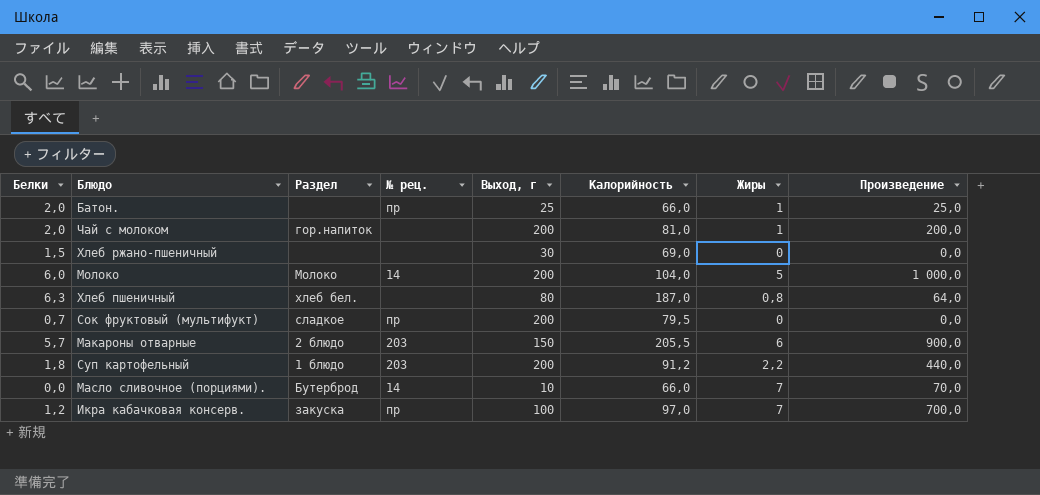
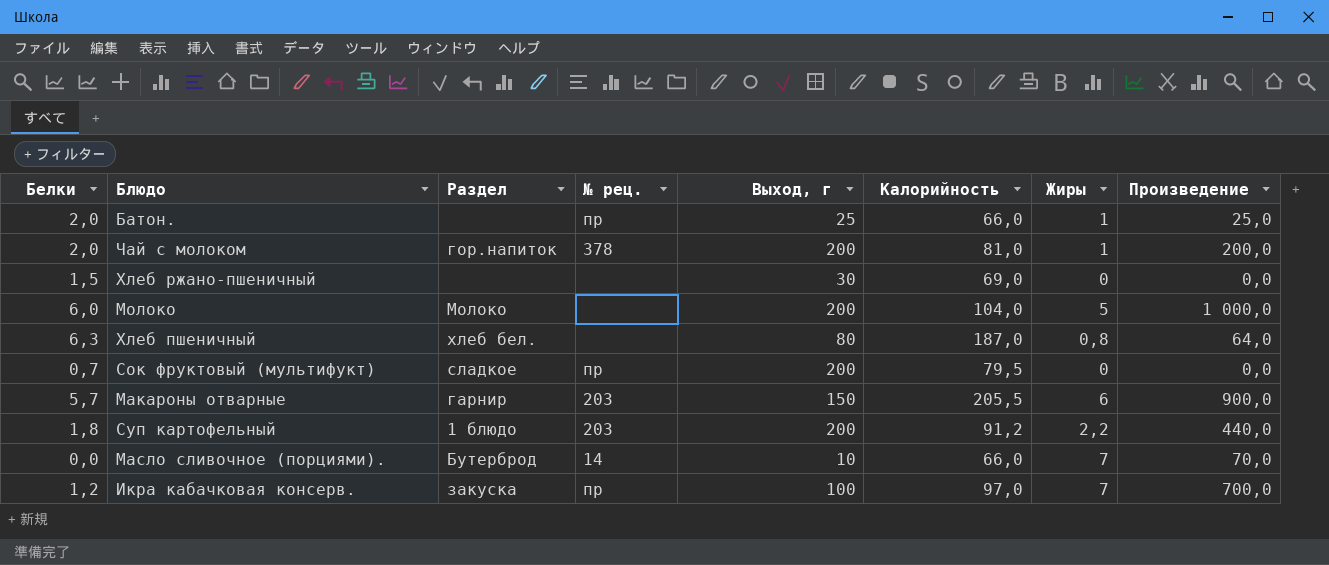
Чай с молоком | № рец.: none -> 378
Молоко | № рец.: 14 -> none
Макароны отварные | Раздел: 2 блюдо -> гарнир

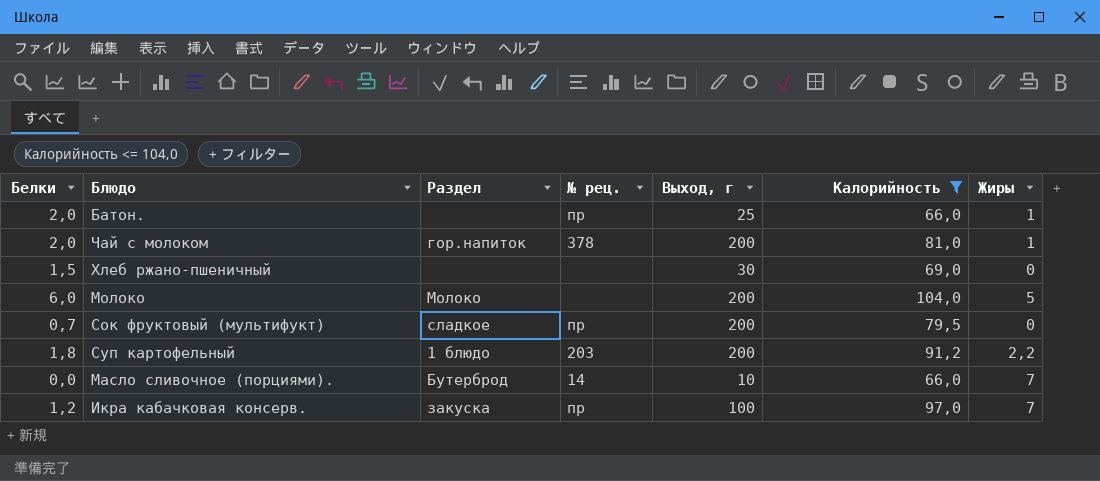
filter: none -> Калорийность <= 104,0
column Произведение | formula: [Выход, г] * [Жиры] -> none

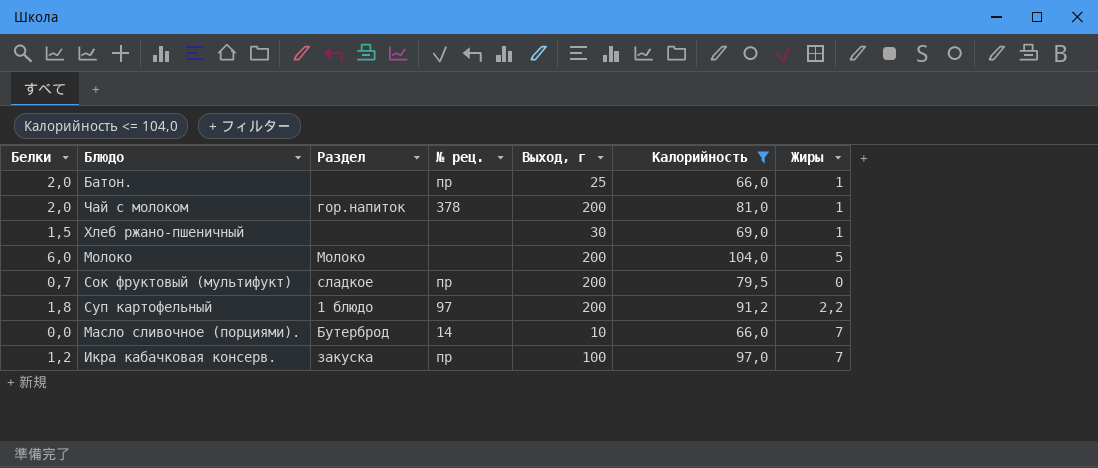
Хлеб ржано-пшеничный | Жиры: 0 -> 1
Суп картофельный | № рец.: 203 -> 97

